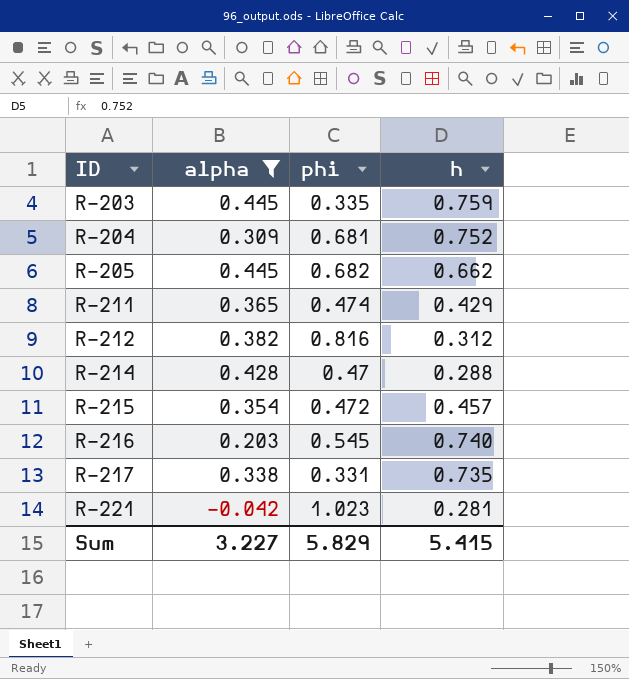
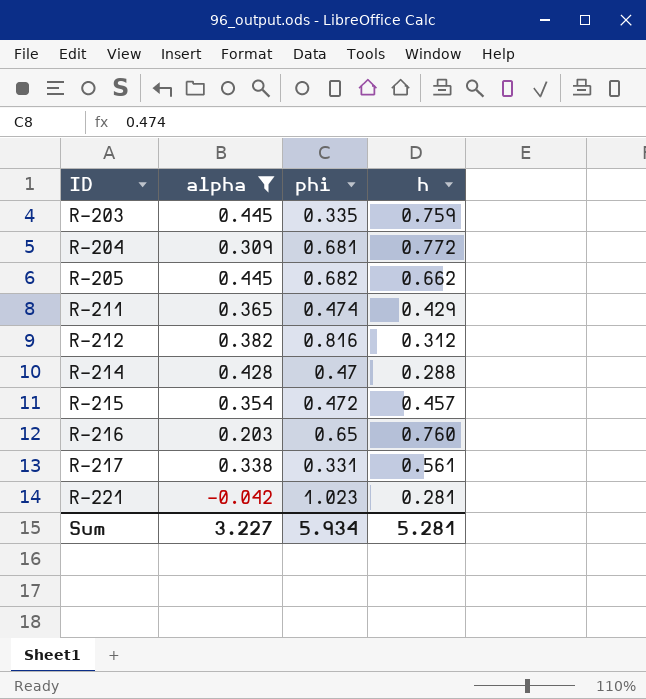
R-204 | h: 0.752 -> 0.772
R-216 | phi: 0.545 -> 0.65
R-216 | h: 0.740 -> 0.760
R-217 | h: 0.735 -> 0.561
Sum | phi: 5.829 -> 5.934
Sum | h: 5.415 -> 5.281

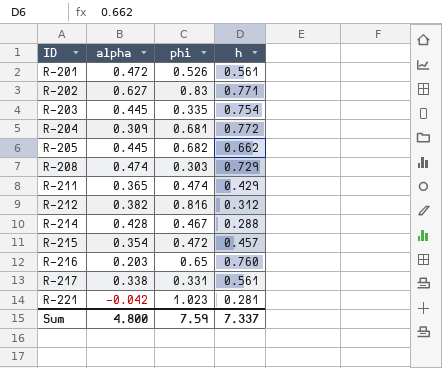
filter: alpha <= 0.445 -> none
R-203 | h: 0.759 -> 0.754
R-214 | phi: 0.47 -> 0.467
Sum | alpha: 3.227 -> 4.800
Sum | phi: 5.934 -> 7.59
Sum | h: 5.281 -> 7.337

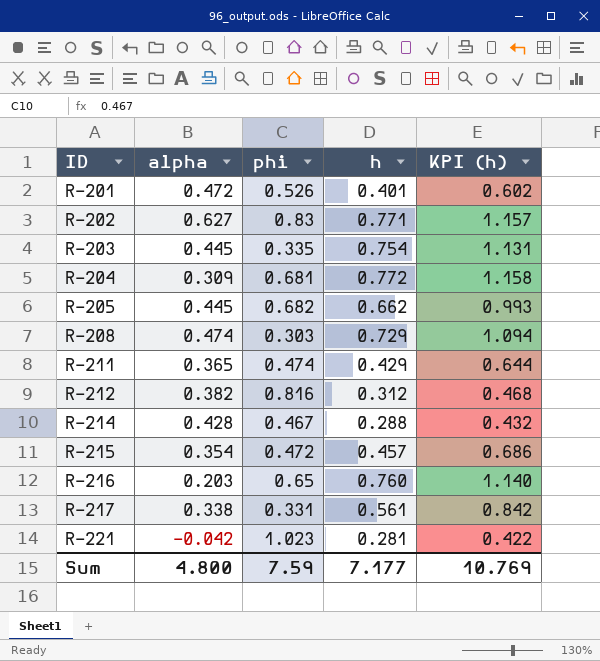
column KPI (h) | formula: none -> [h] * 1.5
R-201 | h: 0.561 -> 0.401
Sum | h: 7.337 -> 7.177

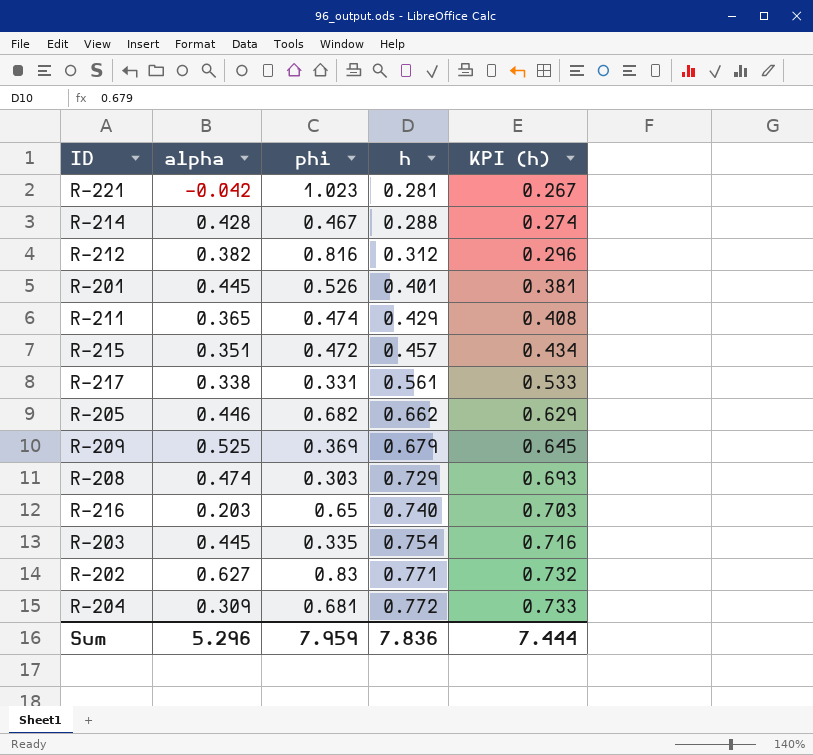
row order: ID ascending -> h ascending
column KPI (h) | formula: [h] * 1.5 -> [h] * 0.95
R-201 | alpha: 0.472 -> 0.445
R-215 | alpha: 0.354 -> 0.351
R-205 | alpha: 0.445 -> 0.446
row R-209: none -> 0.525 | 0.369 | 0.679 | 0.645
R-216 | h: 0.760 -> 0.740
Sum | alpha: 4.800 -> 5.296
Sum | phi: 7.59 -> 7.959
Sum | h: 7.177 -> 7.836
Sum | KPI (h): 10.769 -> 7.444

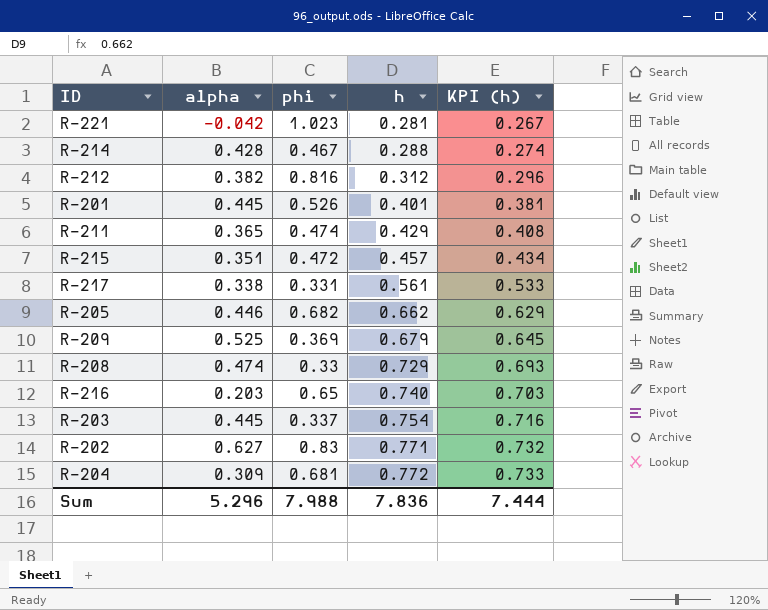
R-208 | phi: 0.303 -> 0.33
R-203 | phi: 0.335 -> 0.337
Sum | phi: 7.959 -> 7.988

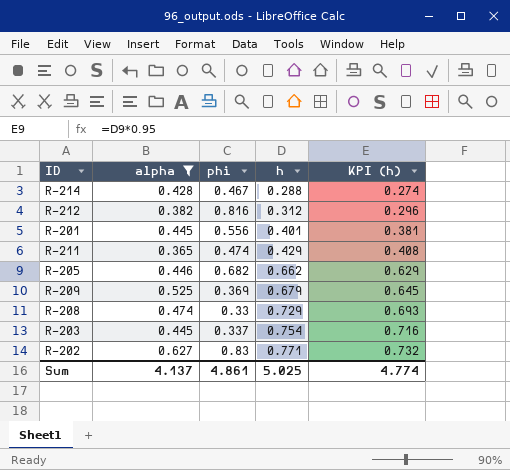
filter: none -> alpha >= 0.365
R-201 | phi: 0.526 -> 0.556
Sum | alpha: 5.296 -> 4.137
Sum | phi: 7.988 -> 4.861
Sum | h: 7.836 -> 5.025
Sum | KPI (h): 7.444 -> 4.774

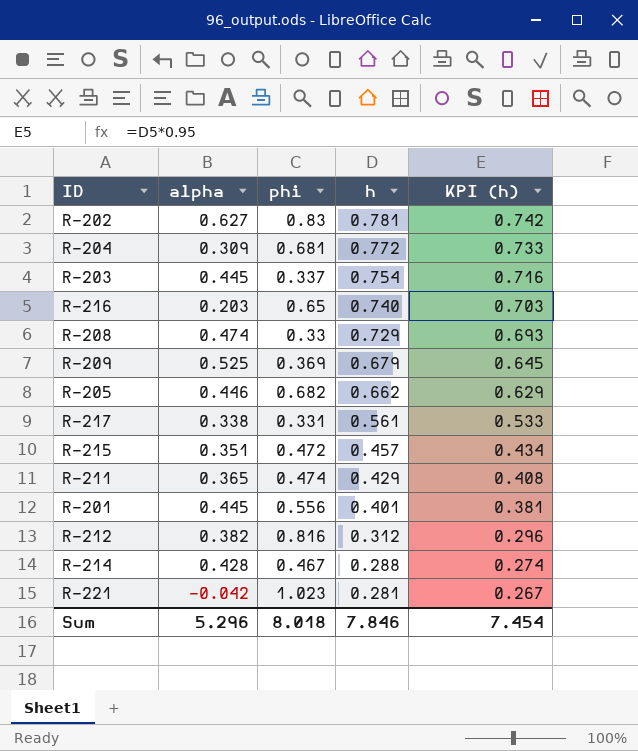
filter: alpha >= 0.365 -> none
row order: h ascending -> h descending
R-202 | h: 0.771 -> 0.781
R-202 | KPI (h): 0.732 -> 0.742
Sum | alpha: 4.137 -> 5.296
Sum | phi: 4.861 -> 8.018
Sum | h: 5.025 -> 7.846
Sum | KPI (h): 4.774 -> 7.454

